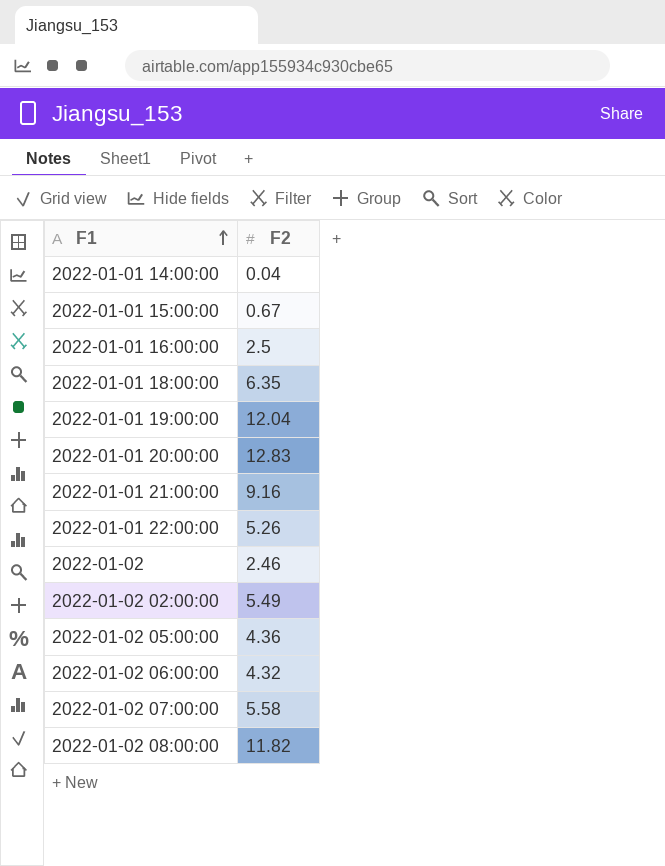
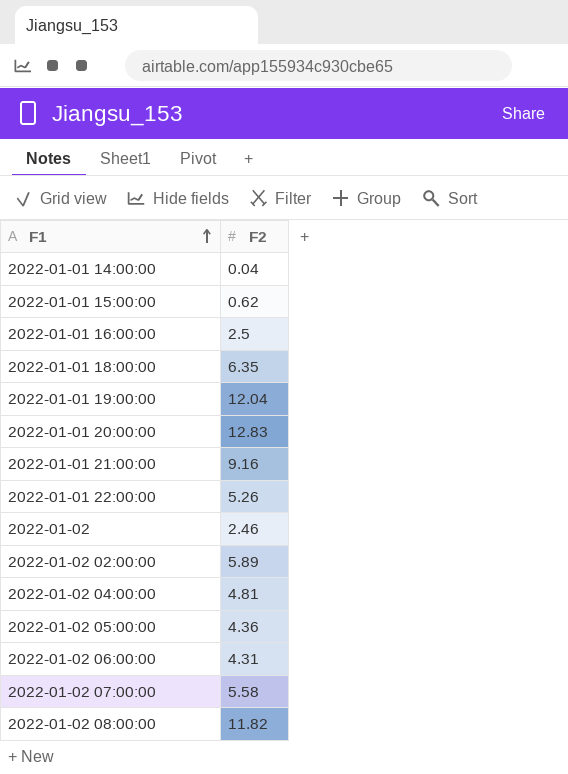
2022-01-01 15:00:00 | F2: 0.67 -> 0.62
2022-01-02 02:00:00 | F2: 5.49 -> 5.89
row 2022-01-02 04:00:00: none -> 4.81
2022-01-02 06:00:00 | F2: 4.32 -> 4.31

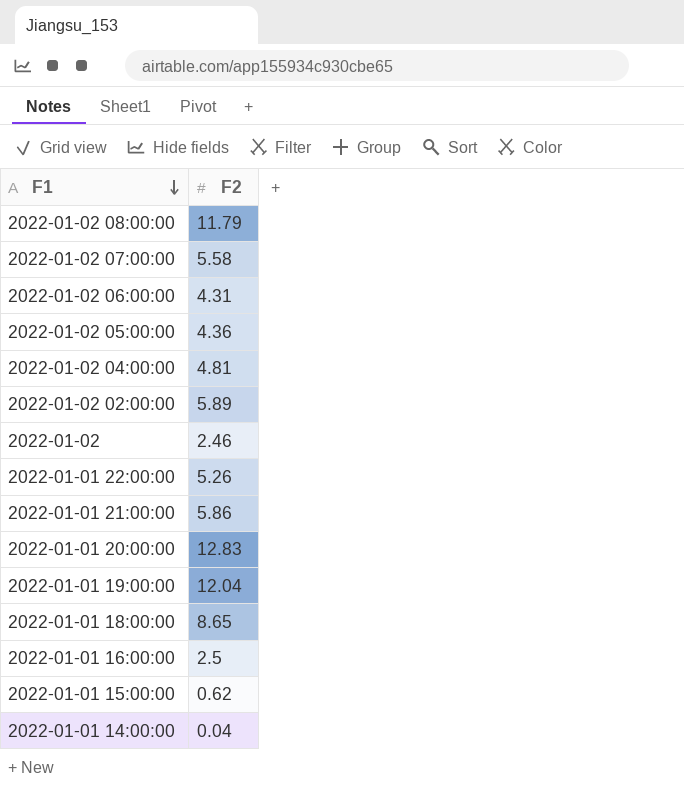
row order: F1 ascending -> F1 descending
2022-01-02 08:00:00 | F2: 11.82 -> 11.79
2022-01-01 21:00:00 | F2: 9.16 -> 5.86
2022-01-01 18:00:00 | F2: 6.35 -> 8.65

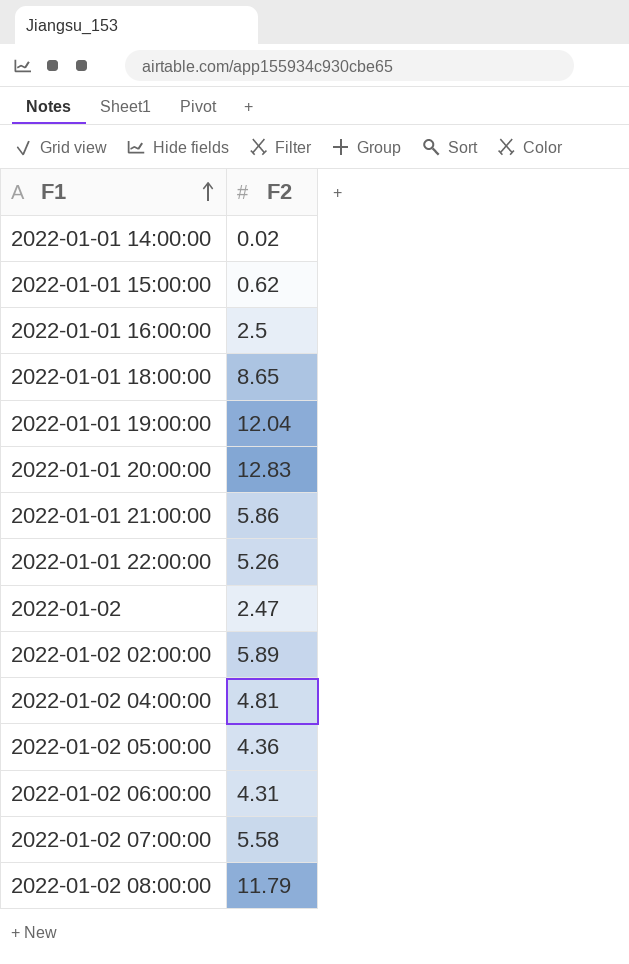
row order: F1 descending -> F1 ascending
2022-01-01 14:00:00 | F2: 0.04 -> 0.02
2022-01-02 | F2: 2.46 -> 2.47

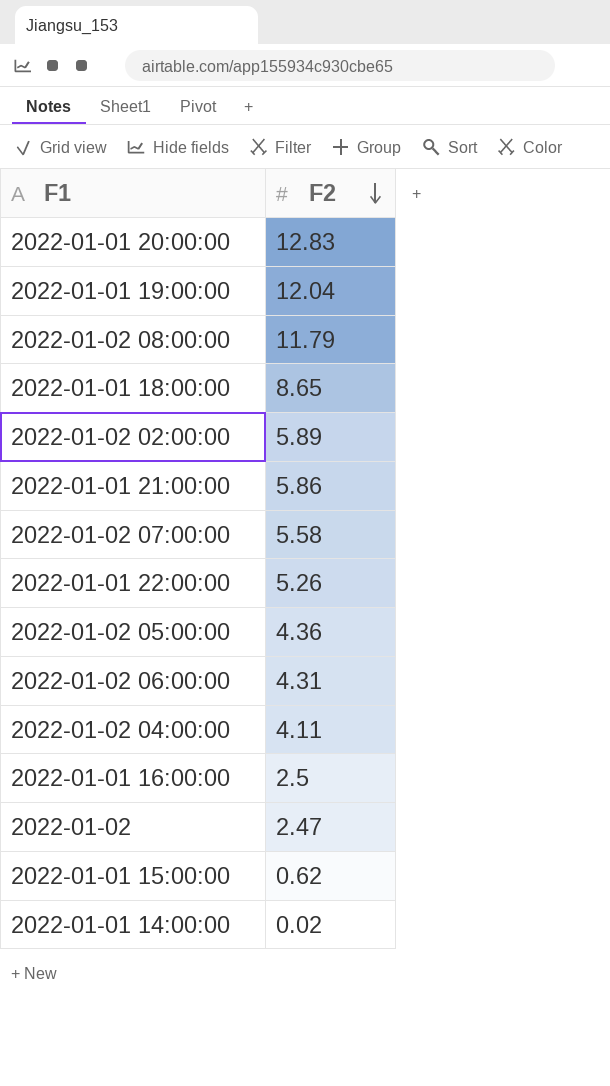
row order: F1 ascending -> F2 descending
2022-01-02 04:00:00 | F2: 4.81 -> 4.11

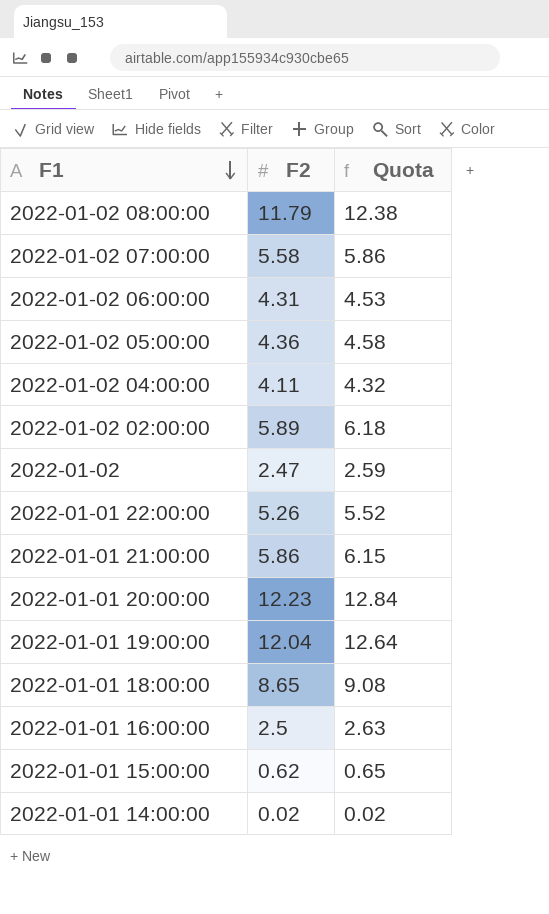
row order: F2 descending -> F1 descending
column Quota | formula: none -> [F2] * 1.05
2022-01-01 20:00:00 | F2: 12.83 -> 12.23

